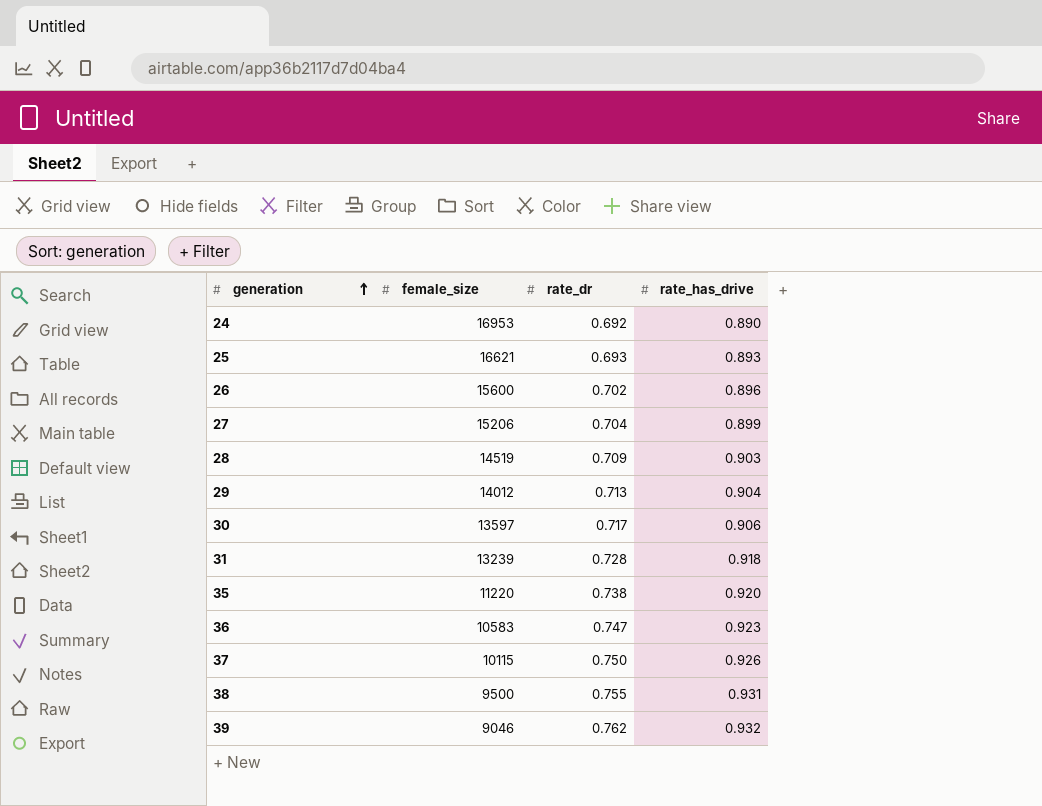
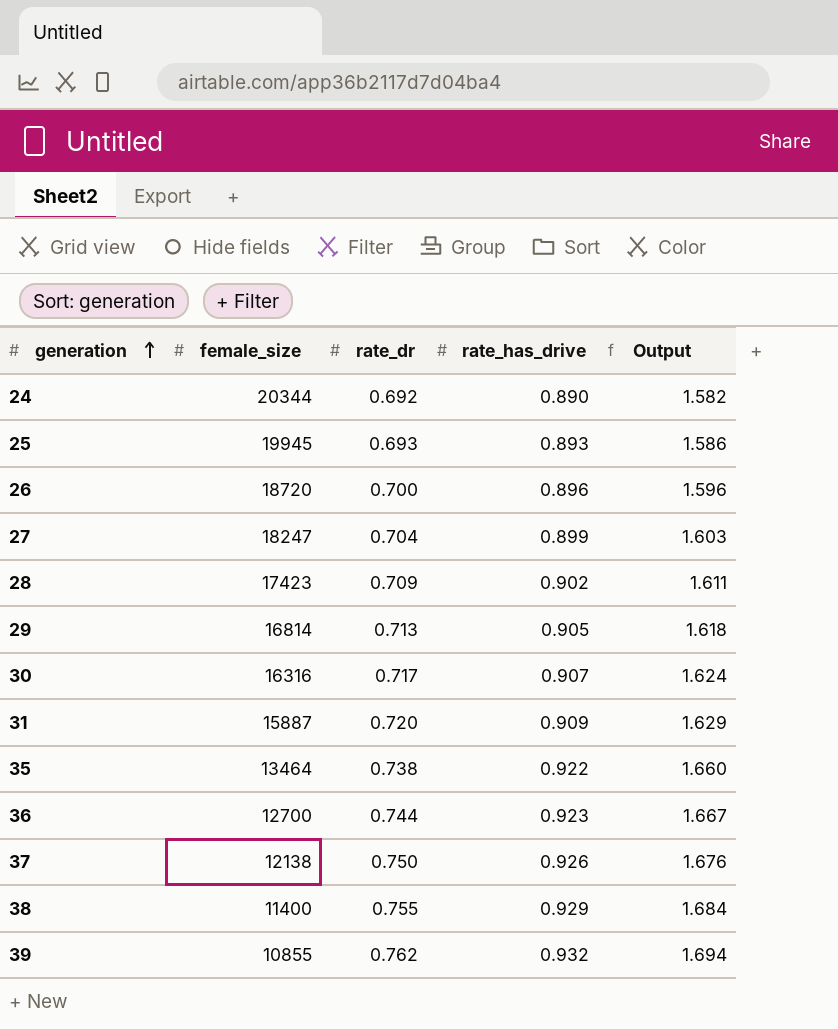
column Output | formula: none -> [rate_dr] + [rate_has_drive]
24 | female_size: 16953 -> 20344
25 | female_size: 16621 -> 19945
26 | female_size: 15600 -> 18720
26 | rate_dr: 0.702 -> 0.700
27 | female_size: 15206 -> 18247
28 | female_size: 14519 -> 17423
28 | rate_has_drive: 0.903 -> 0.902
29 | female_size: 14012 -> 16814
29 | rate_has_drive: 0.904 -> 0.905
30 | female_size: 13597 -> 16316
30 | rate_has_drive: 0.906 -> 0.907
31 | female_size: 13239 -> 15887
31 | rate_dr: 0.728 -> 0.720
31 | rate_has_drive: 0.918 -> 0.909
35 | female_size: 11220 -> 13464
35 | rate_has_drive: 0.920 -> 0.922
36 | female_size: 10583 -> 12700
36 | rate_dr: 0.747 -> 0.744
37 | female_size: 10115 -> 12138
38 | female_size: 9500 -> 11400
38 | rate_has_drive: 0.931 -> 0.929
39 | female_size: 9046 -> 10855

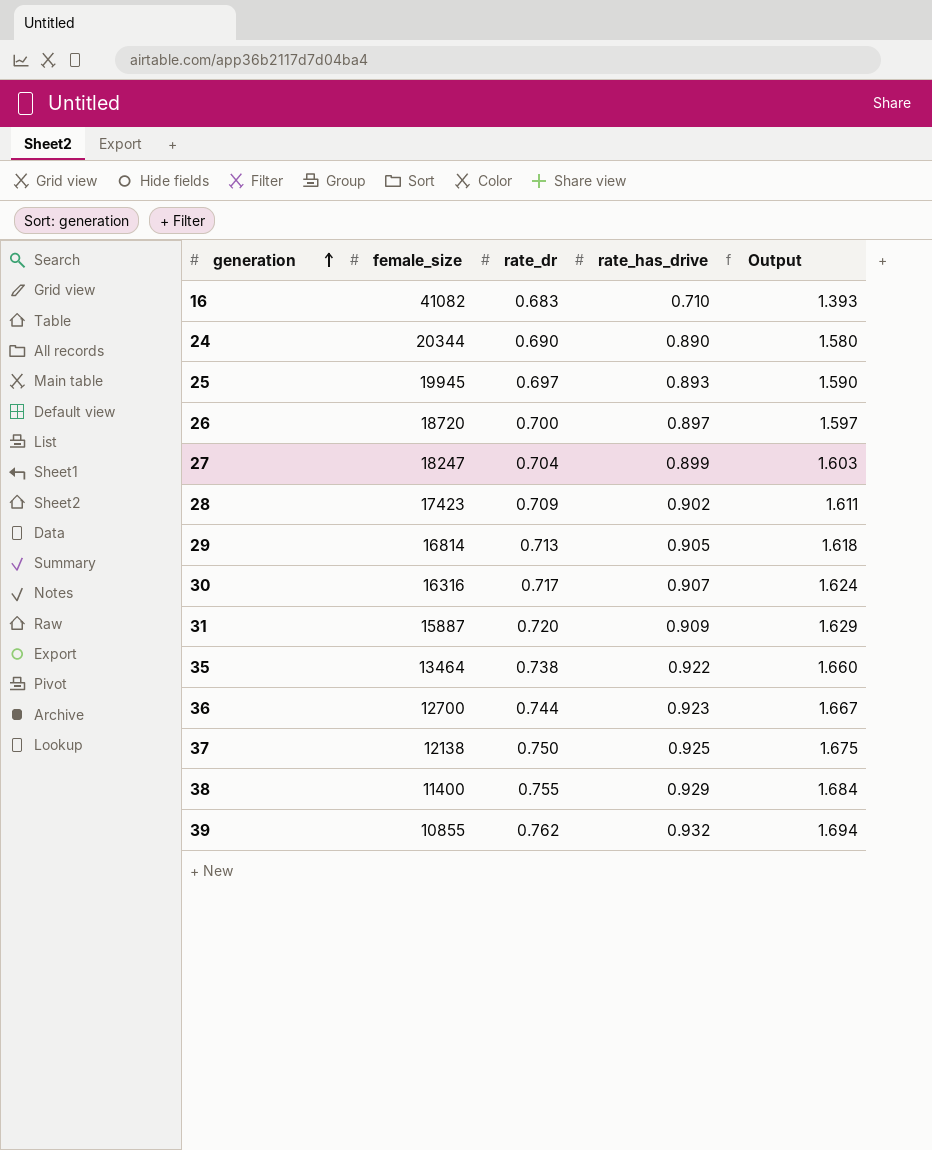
row 16: none -> 41082 | 0.683 | 0.710 | 1.393
24 | rate_dr: 0.692 -> 0.690
24 | Output: 1.582 -> 1.580
25 | rate_dr: 0.693 -> 0.697
25 | Output: 1.586 -> 1.590
26 | rate_has_drive: 0.896 -> 0.897
26 | Output: 1.596 -> 1.597
37 | rate_has_drive: 0.926 -> 0.925
37 | Output: 1.676 -> 1.675

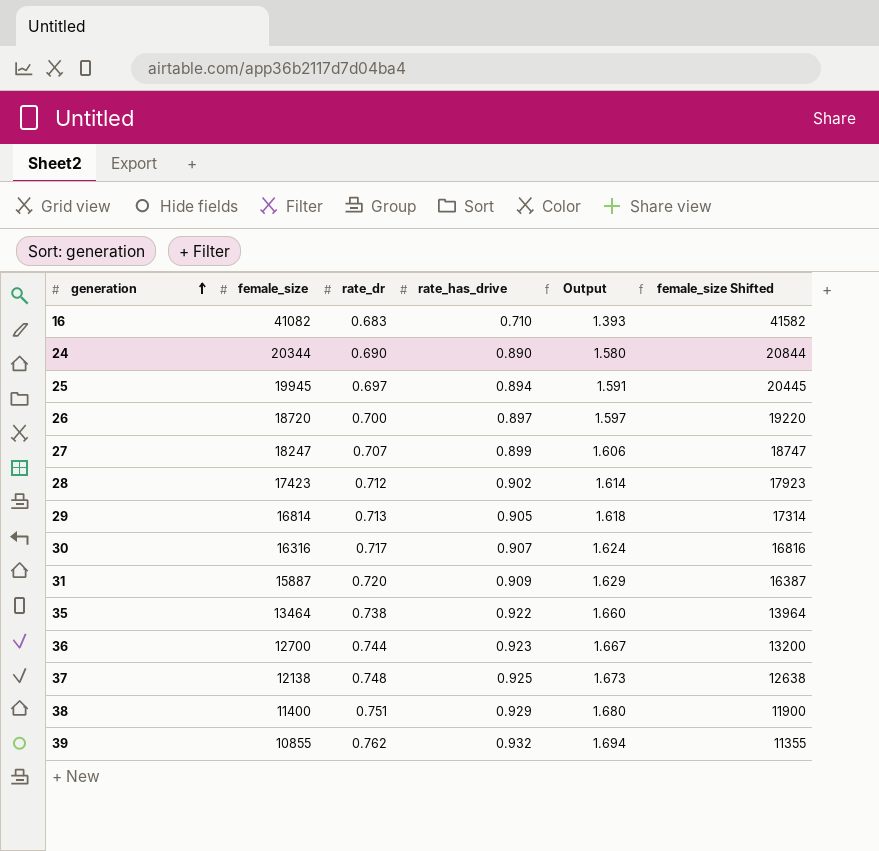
column female_size Shifted | formula: none -> [female_size] + 500
25 | rate_has_drive: 0.893 -> 0.894
25 | Output: 1.590 -> 1.591
27 | rate_dr: 0.704 -> 0.707
27 | Output: 1.603 -> 1.606
28 | rate_dr: 0.709 -> 0.712
28 | Output: 1.611 -> 1.614
37 | rate_dr: 0.750 -> 0.748
37 | Output: 1.675 -> 1.673
38 | rate_dr: 0.755 -> 0.751
38 | Output: 1.684 -> 1.680

